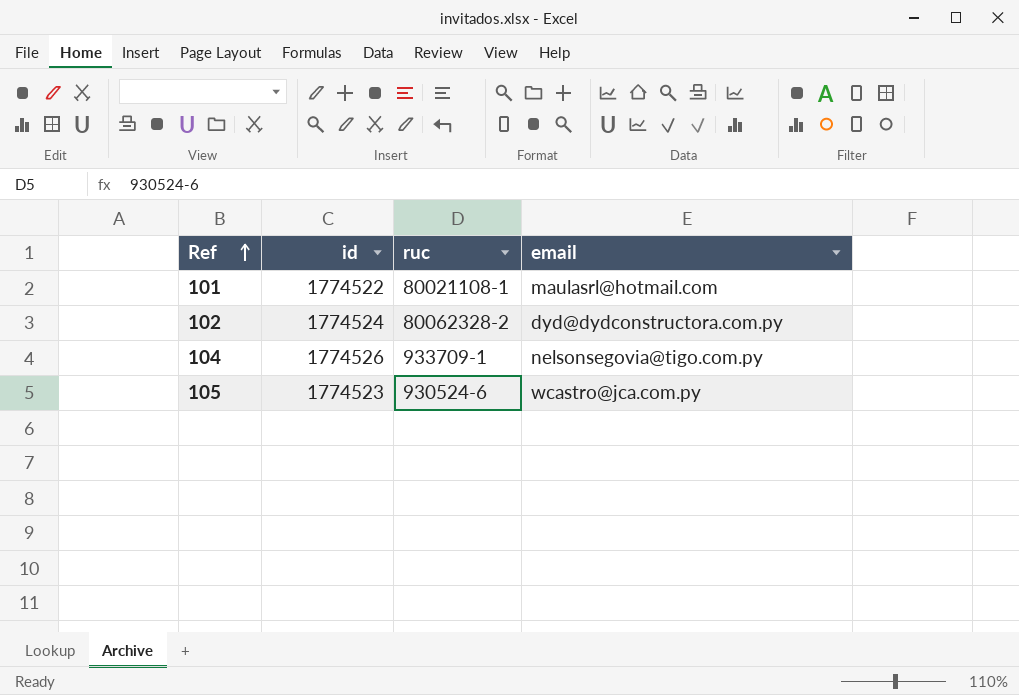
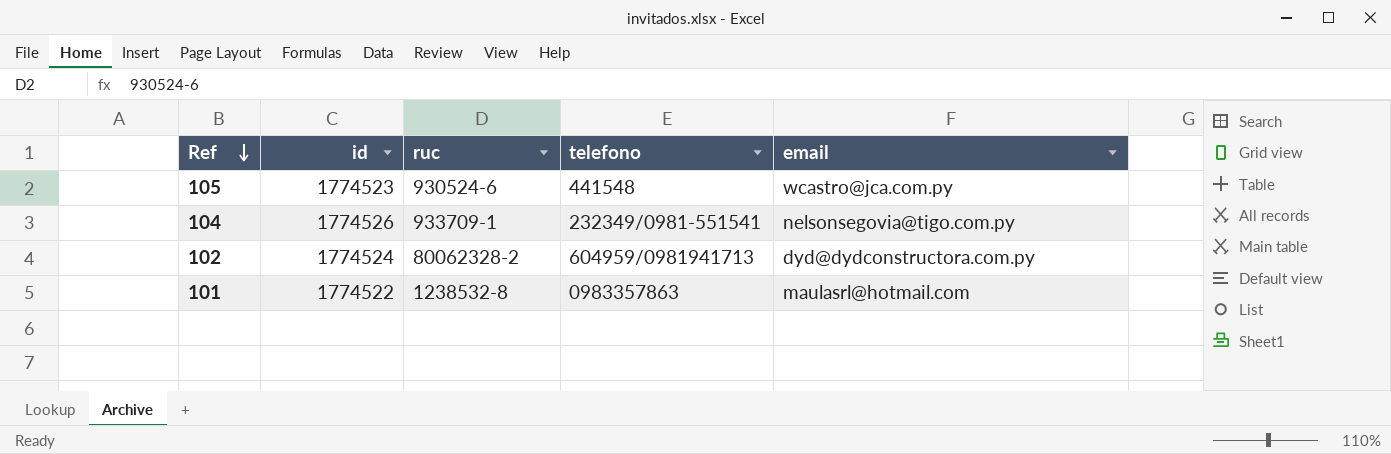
row order: Ref ascending -> Ref descending
column telefono | position: none -> 4
101 | ruc: 80021108-1 -> 1238532-8

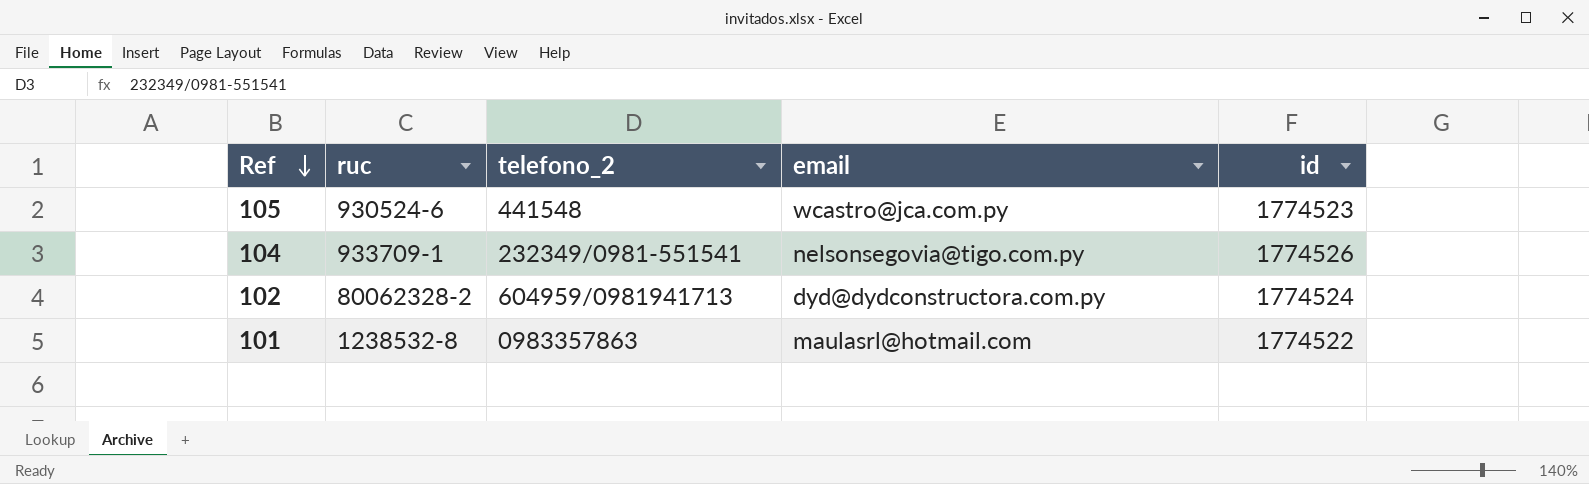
column name: telefono -> telefono_2
column id | position: 2 -> 5

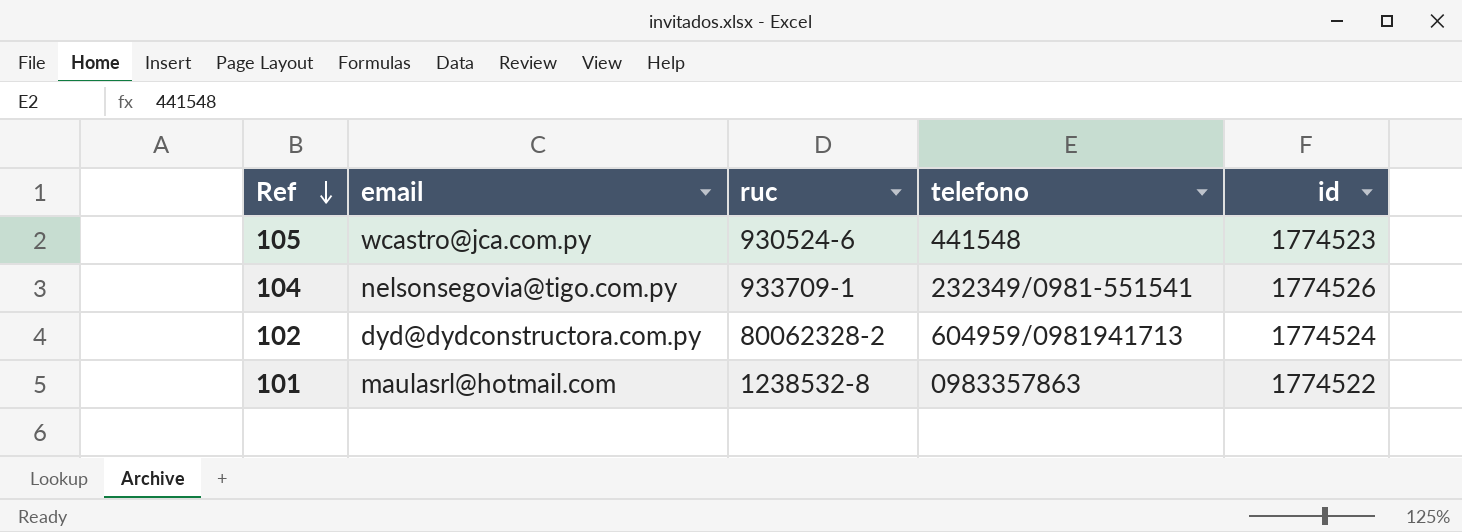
column email | position: 4 -> 2
column name: telefono_2 -> telefono

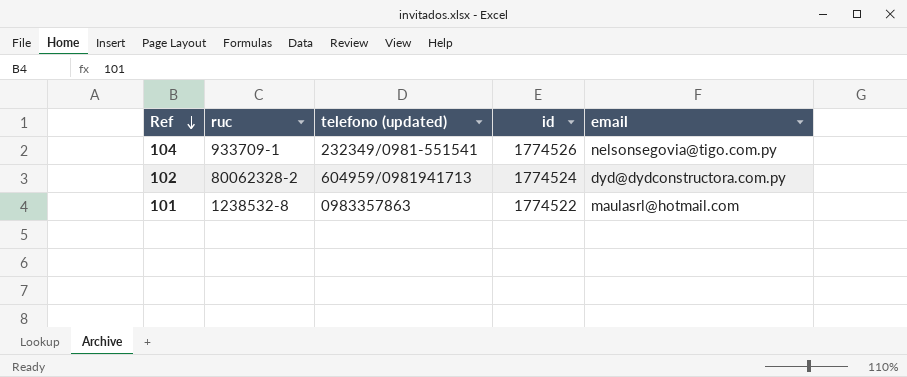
column name: telefono -> telefono (updated)
column email | position: 2 -> 5
row 105: wcastro@jca.com.py | 930524-6 | 441548 | 1774523 -> none

